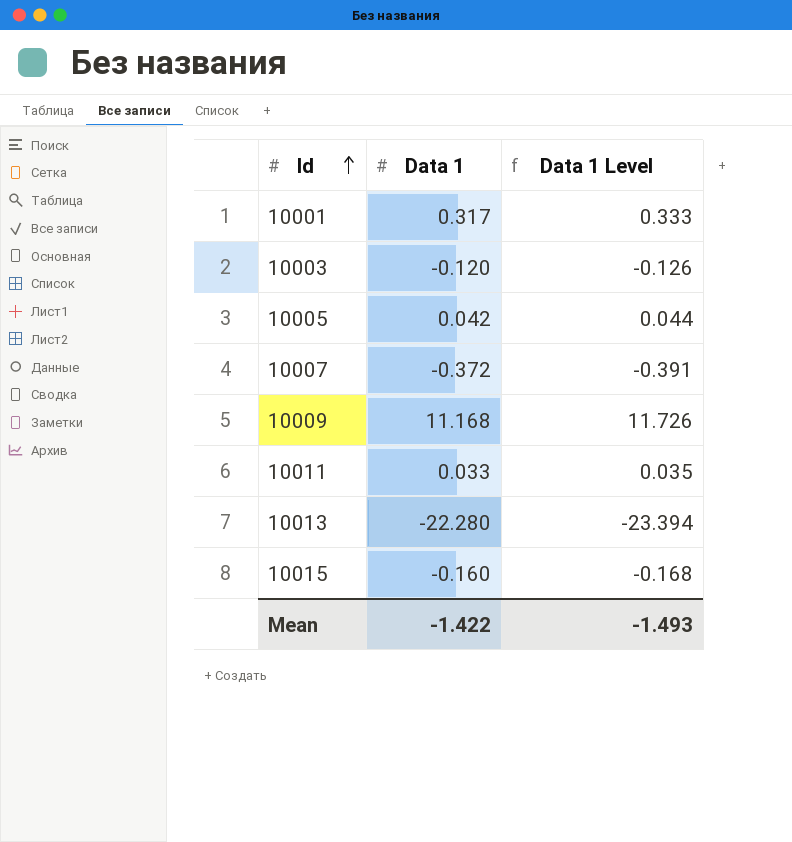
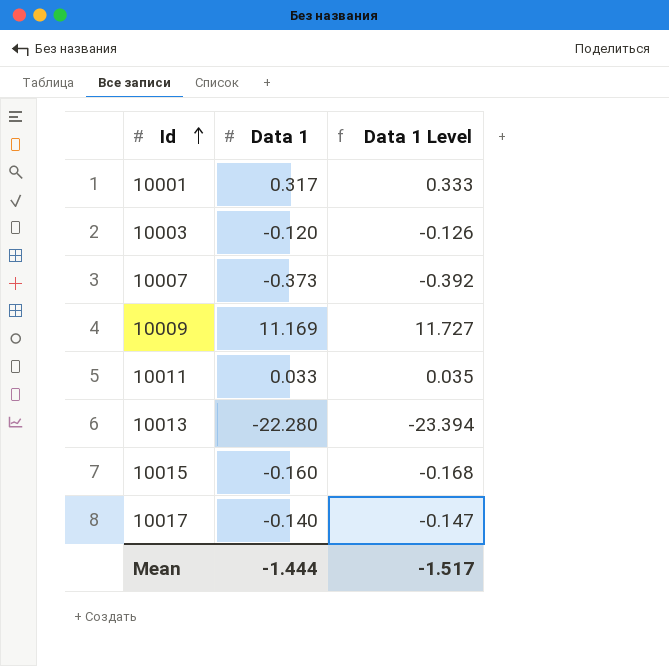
row 10005: 0.042 | 0.044 -> none
10007 | Data 1: -0.372 -> -0.373
10007 | Data 1 Level: -0.391 -> -0.392
10009 | Data 1: 11.168 -> 11.169
10009 | Data 1 Level: 11.726 -> 11.727
row 10017: none -> -0.140 | -0.147
Mean | Data 1: -1.422 -> -1.444
Mean | Data 1 Level: -1.493 -> -1.517

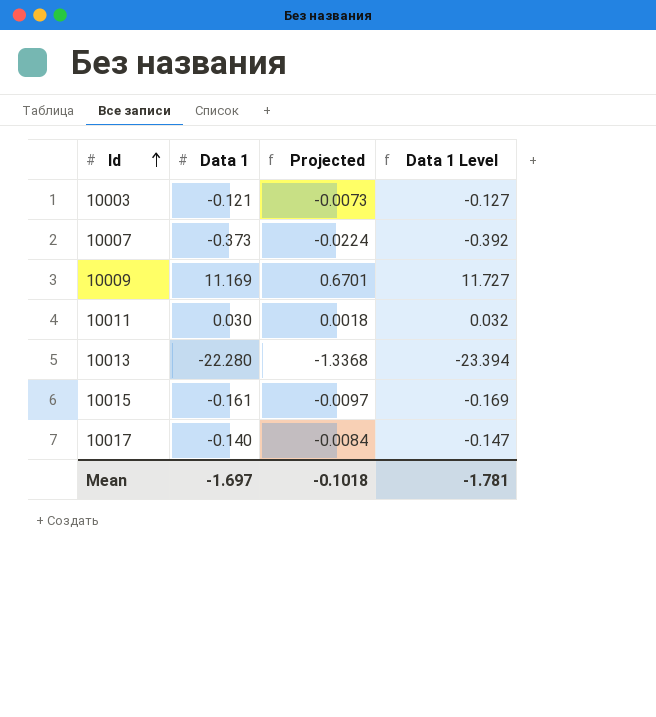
column Projected | formula: none -> [Data 1] * 0.06
row 10001: 0.317 | 0.333 -> none
10003 | Data 1: -0.120 -> -0.121
10003 | Data 1 Level: -0.126 -> -0.127
10011 | Data 1: 0.033 -> 0.030
10011 | Data 1 Level: 0.035 -> 0.032
10015 | Data 1: -0.160 -> -0.161
10015 | Data 1 Level: -0.168 -> -0.169
Mean | Data 1: -1.444 -> -1.697
Mean | Data 1 Level: -1.517 -> -1.781

